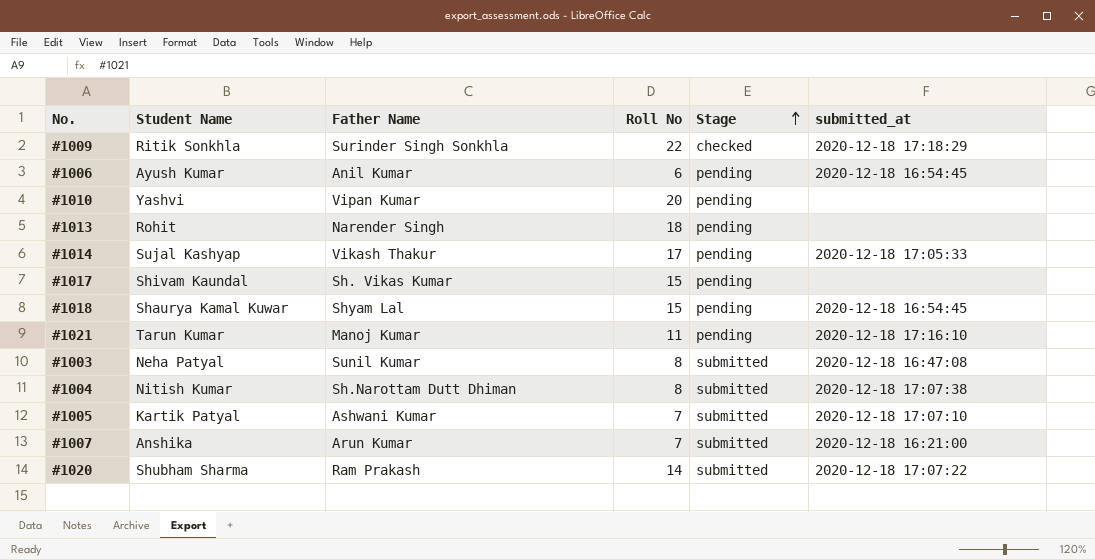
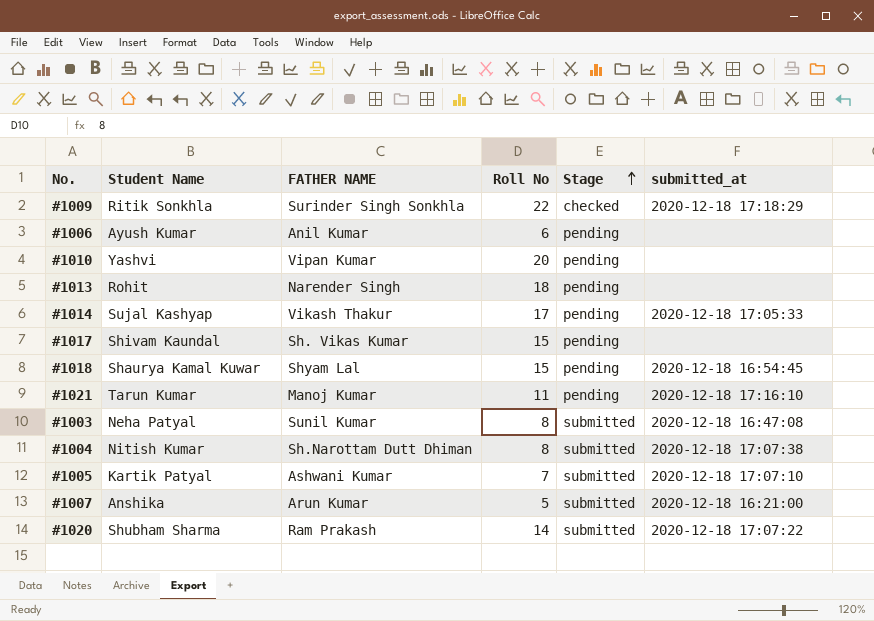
column name: Father Name -> FATHER NAME
#1006 | submitted_at: 2020-12-18 16:54:45 -> none
#1007 | Roll No: 7 -> 5

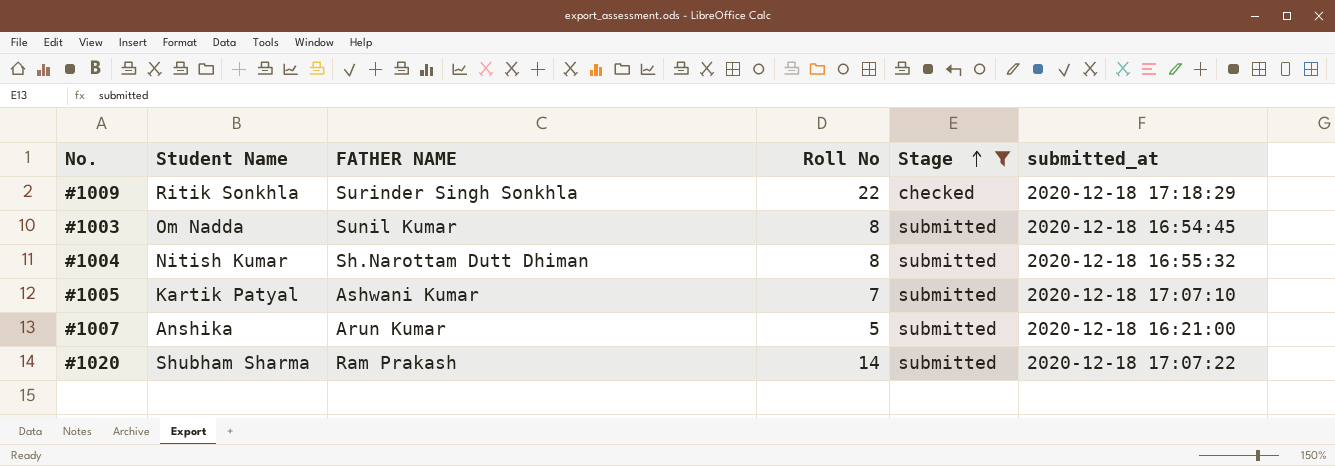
filter: none -> Stage != pending
#1003 | Student Name: Neha Patyal -> Om Nadda
#1003 | submitted_at: 2020-12-18 16:47:08 -> 2020-12-18 16:54:45
#1004 | submitted_at: 2020-12-18 17:07:38 -> 2020-12-18 16:55:32

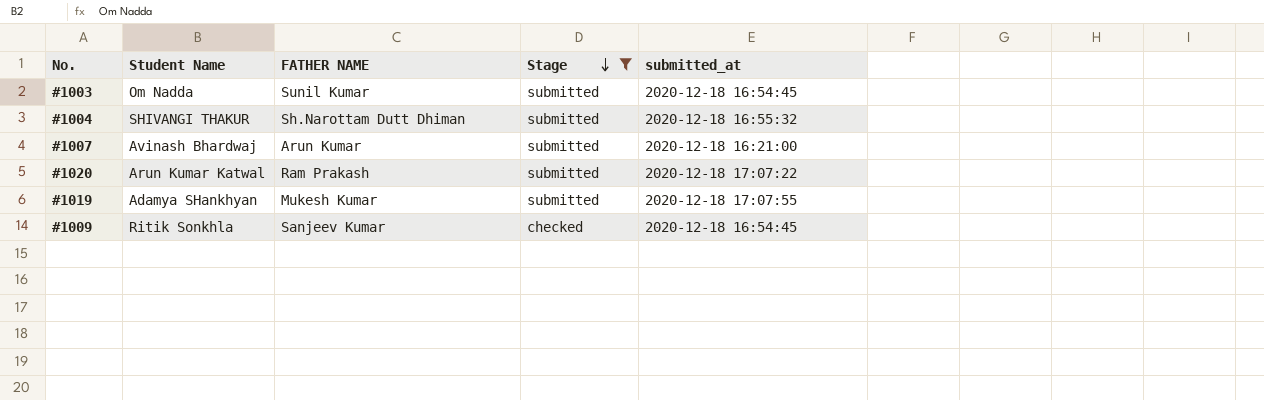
row order: Stage ascending -> Stage descending
column Roll No | position: 4 -> none
row #1005: Kartik Patyal | Ashwani Kumar | 7 | submitted | 2020-12-18 17:07:10 -> none
#1004 | Student Name: Nitish Kumar -> SHIVANGI THAKUR
#1007 | Student Name: Anshika -> Avinash Bhardwaj
#1020 | Student Name: Shubham Sharma -> Arun Kumar Katwal
row #1019: none -> Adamya SHankhyan | Mukesh Kumar | submitted | 2020-12-18 17:07:55
#1009 | FATHER NAME: Surinder Singh Sonkhla -> Sanjeev Kumar
#1009 | submitted_at: 2020-12-18 17:18:29 -> 2020-12-18 16:54:45

